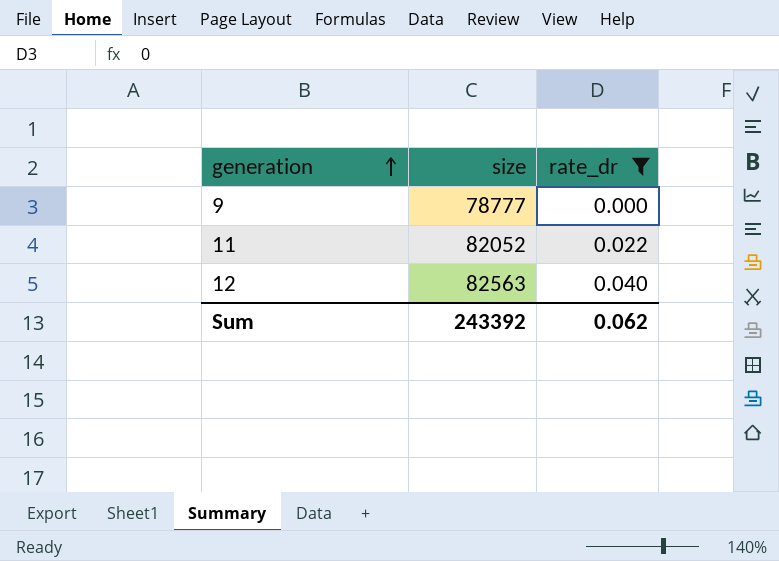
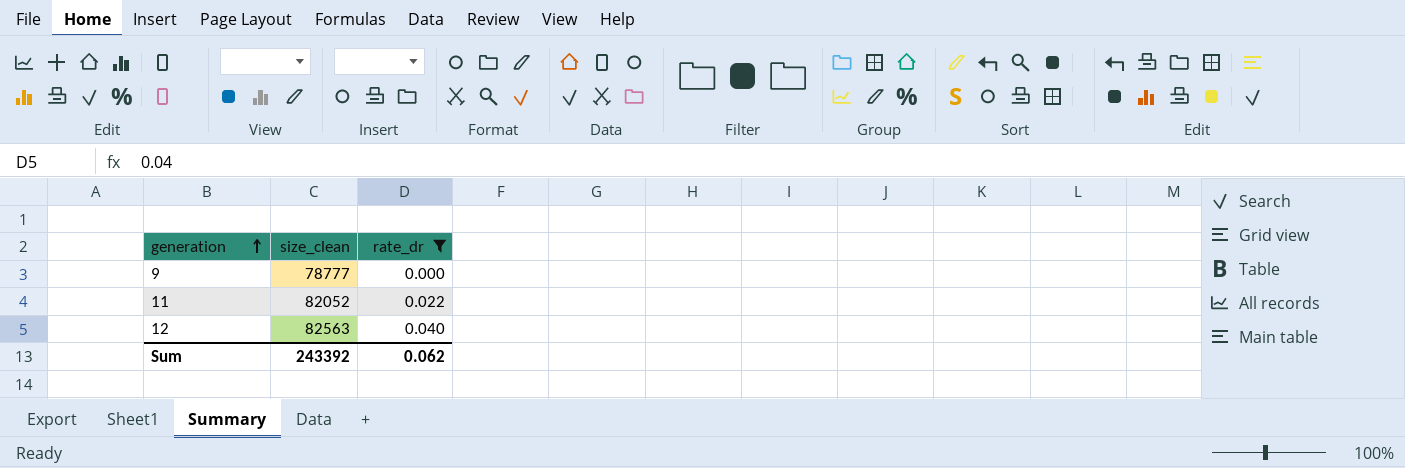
column name: size -> size_clean

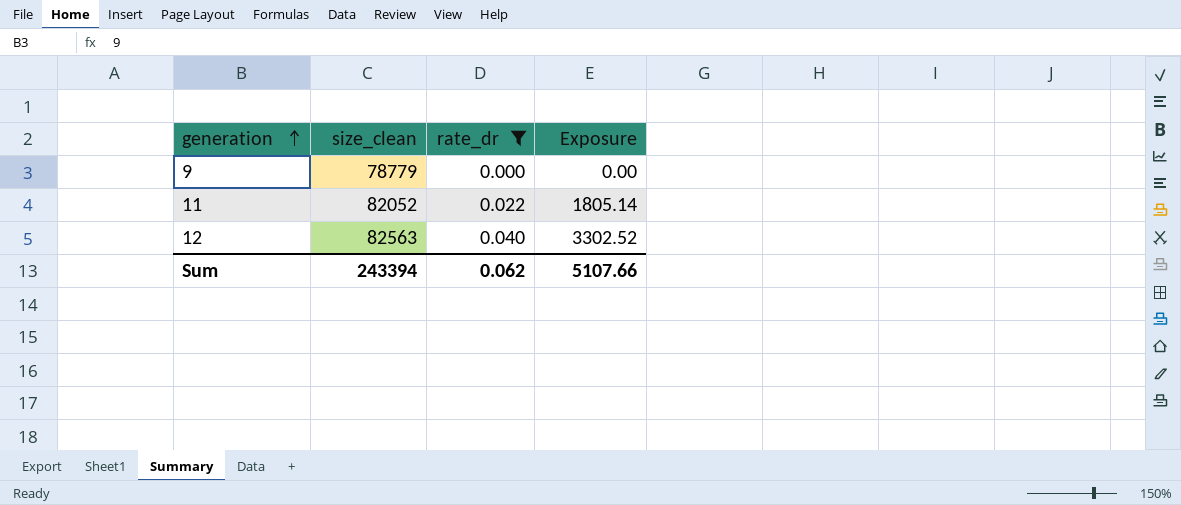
column Exposure | formula: none -> [size_clean] * [rate_dr]
9 | size_clean: 78777 -> 78779
Sum | size_clean: 243392 -> 243394

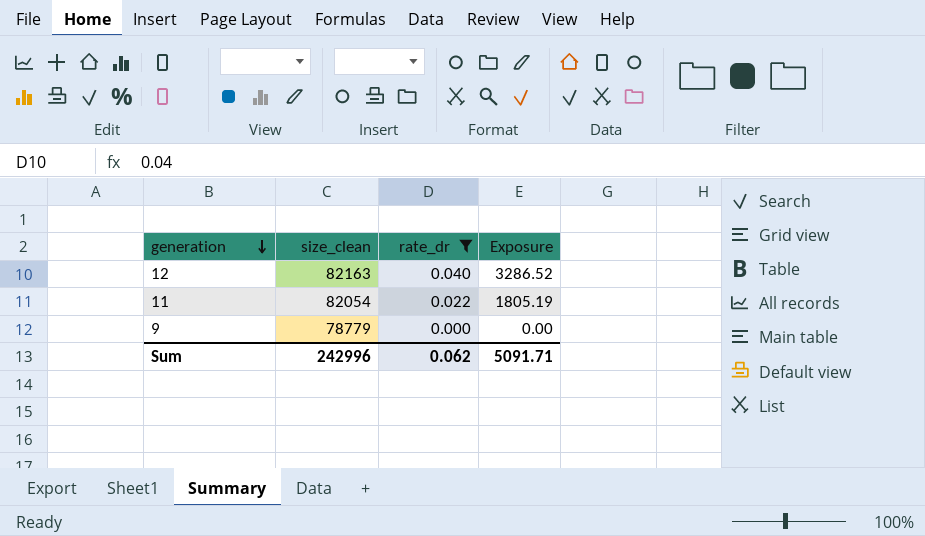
row order: generation ascending -> generation descending
12 | size_clean: 82563 -> 82163
12 | Exposure: 3302.52 -> 3286.52
11 | size_clean: 82052 -> 82054
11 | Exposure: 1805.14 -> 1805.19
Sum | size_clean: 243394 -> 242996
Sum | Exposure: 5107.66 -> 5091.71

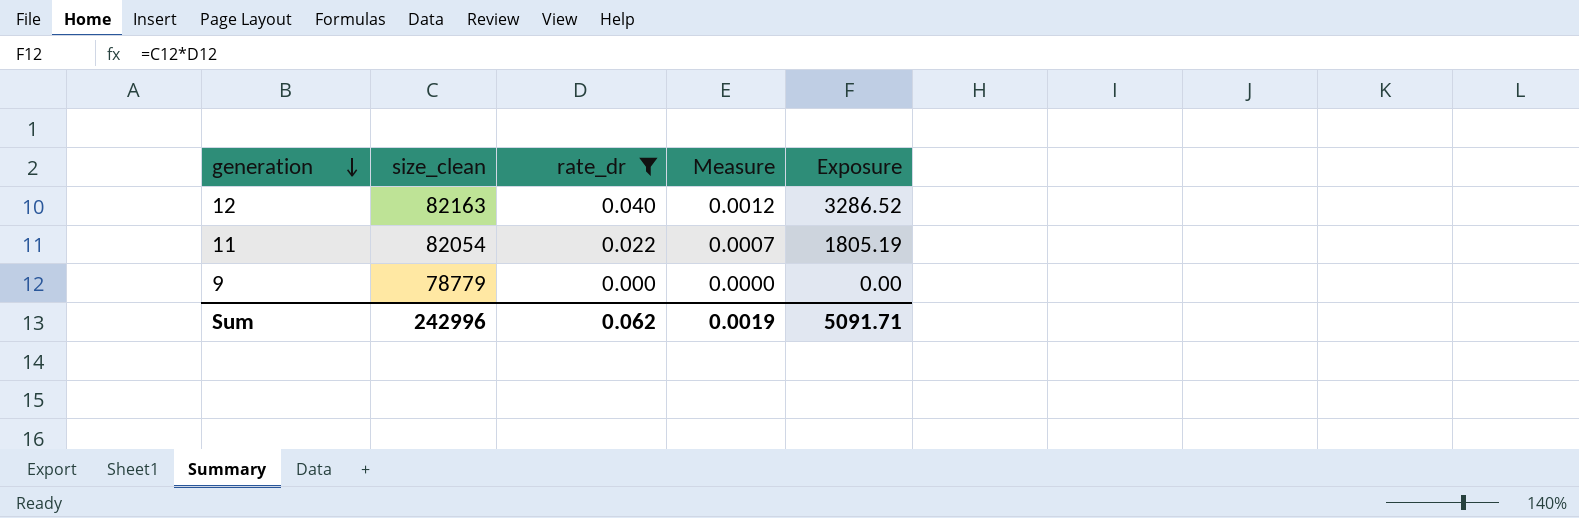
column Measure | formula: none -> [rate_dr] * 0.03

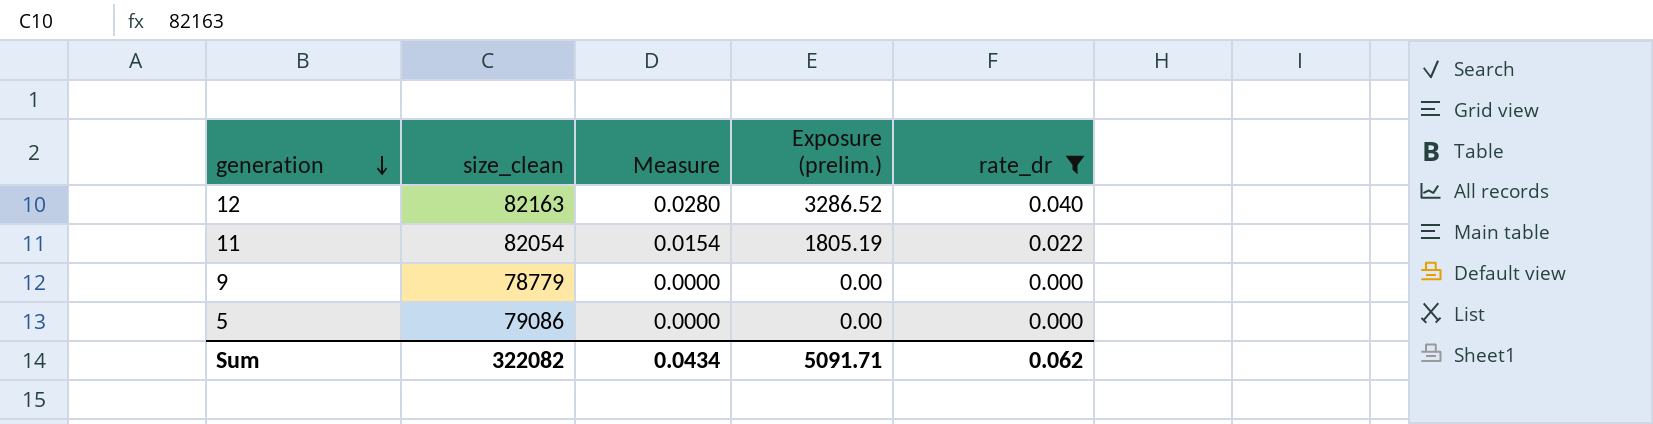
column Measure | formula: [rate_dr] * 0.03 -> [rate_dr] * 0.7
column name: Exposure -> Exposure (prelim.)
column rate_dr | position: 3 -> 5
row 5: none -> 79086 | 0.0000 | 0.00 | 0.000
Sum | size_clean: 242996 -> 322082
Sum | Measure: 0.0019 -> 0.0434

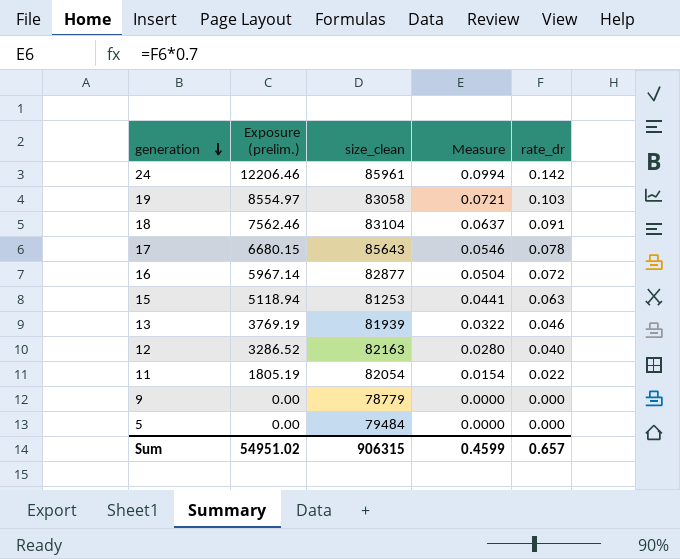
filter: rate_dr <= 0.040 -> none
column Exposure (prelim.) | position: 4 -> 2
5 | size_clean: 79086 -> 79484
Sum | Exposure (prelim.): 5091.71 -> 54951.02
Sum | size_clean: 322082 -> 906315
Sum | Measure: 0.0434 -> 0.4599
Sum | rate_dr: 0.062 -> 0.657

